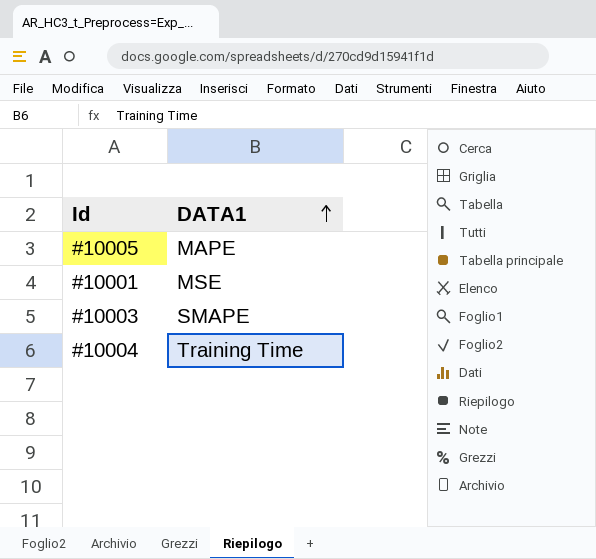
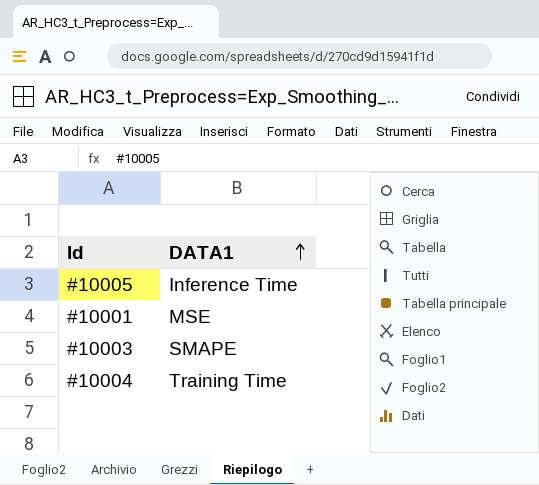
#10005 | DATA1: MAPE -> Inference Time

